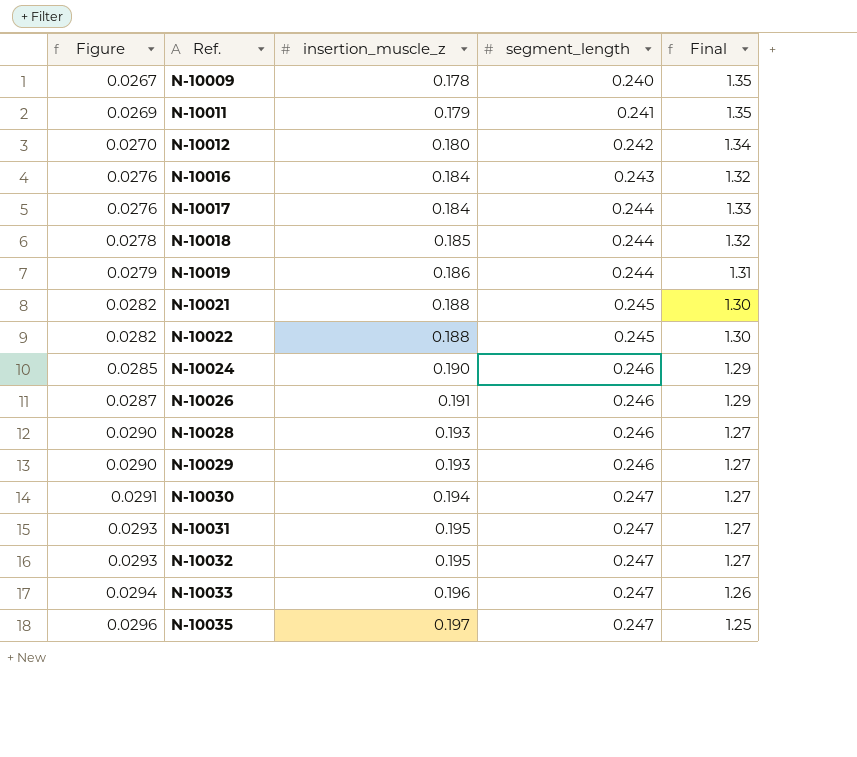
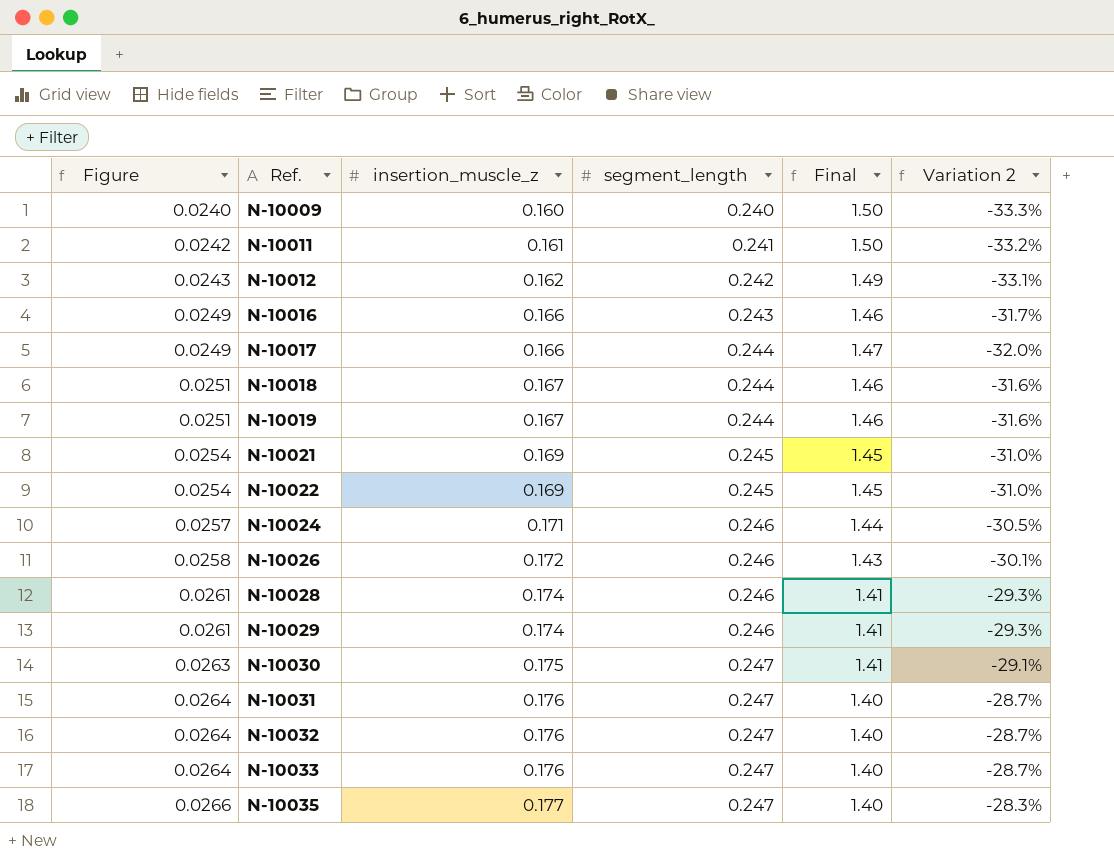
column Variation 2 | formula: none -> ([insertion_muscle_z] - [segment_length]) / [segment_length]
N-10009 | Figure: 0.0267 -> 0.0240
N-10009 | insertion_muscle_z: 0.178 -> 0.160
N-10009 | Final: 1.35 -> 1.50
N-10011 | Figure: 0.0269 -> 0.0242
N-10011 | insertion_muscle_z: 0.179 -> 0.161
N-10011 | Final: 1.35 -> 1.50
N-10012 | Figure: 0.0270 -> 0.0243
N-10012 | insertion_muscle_z: 0.180 -> 0.162
N-10012 | Final: 1.34 -> 1.49
N-10016 | Figure: 0.0276 -> 0.0249
N-10016 | insertion_muscle_z: 0.184 -> 0.166
N-10016 | Final: 1.32 -> 1.46
N-10017 | Figure: 0.0276 -> 0.0249
N-10017 | insertion_muscle_z: 0.184 -> 0.166
N-10017 | Final: 1.33 -> 1.47
N-10018 | Figure: 0.0278 -> 0.0251
N-10018 | insertion_muscle_z: 0.185 -> 0.167
N-10018 | Final: 1.32 -> 1.46
N-10019 | Figure: 0.0279 -> 0.0251
N-10019 | insertion_muscle_z: 0.186 -> 0.167
N-10019 | Final: 1.31 -> 1.46
N-10021 | Figure: 0.0282 -> 0.0254
N-10021 | insertion_muscle_z: 0.188 -> 0.169
N-10021 | Final: 1.30 -> 1.45
N-10022 | Figure: 0.0282 -> 0.0254
N-10022 | insertion_muscle_z: 0.188 -> 0.169
N-10022 | Final: 1.30 -> 1.45
N-10024 | Figure: 0.0285 -> 0.0257
N-10024 | insertion_muscle_z: 0.190 -> 0.171
N-10024 | Final: 1.29 -> 1.44
N-10026 | Figure: 0.0287 -> 0.0258
N-10026 | insertion_muscle_z: 0.191 -> 0.172
N-10026 | Final: 1.29 -> 1.43
N-10028 | Figure: 0.0290 -> 0.0261
N-10028 | insertion_muscle_z: 0.193 -> 0.174
N-10028 | Final: 1.27 -> 1.41
N-10029 | Figure: 0.0290 -> 0.0261
N-10029 | insertion_muscle_z: 0.193 -> 0.174
N-10029 | Final: 1.27 -> 1.41
N-10030 | Figure: 0.0291 -> 0.0263
N-10030 | insertion_muscle_z: 0.194 -> 0.175
N-10030 | Final: 1.27 -> 1.41
N-10031 | Figure: 0.0293 -> 0.0264
N-10031 | insertion_muscle_z: 0.195 -> 0.176
N-10031 | Final: 1.27 -> 1.40
N-10032 | Figure: 0.0293 -> 0.0264
N-10032 | insertion_muscle_z: 0.195 -> 0.176
N-10032 | Final: 1.27 -> 1.40
N-10033 | Figure: 0.0294 -> 0.0264
N-10033 | insertion_muscle_z: 0.196 -> 0.176
N-10033 | Final: 1.26 -> 1.40
N-10035 | Figure: 0.0296 -> 0.0266
N-10035 | insertion_muscle_z: 0.197 -> 0.177
N-10035 | Final: 1.25 -> 1.40

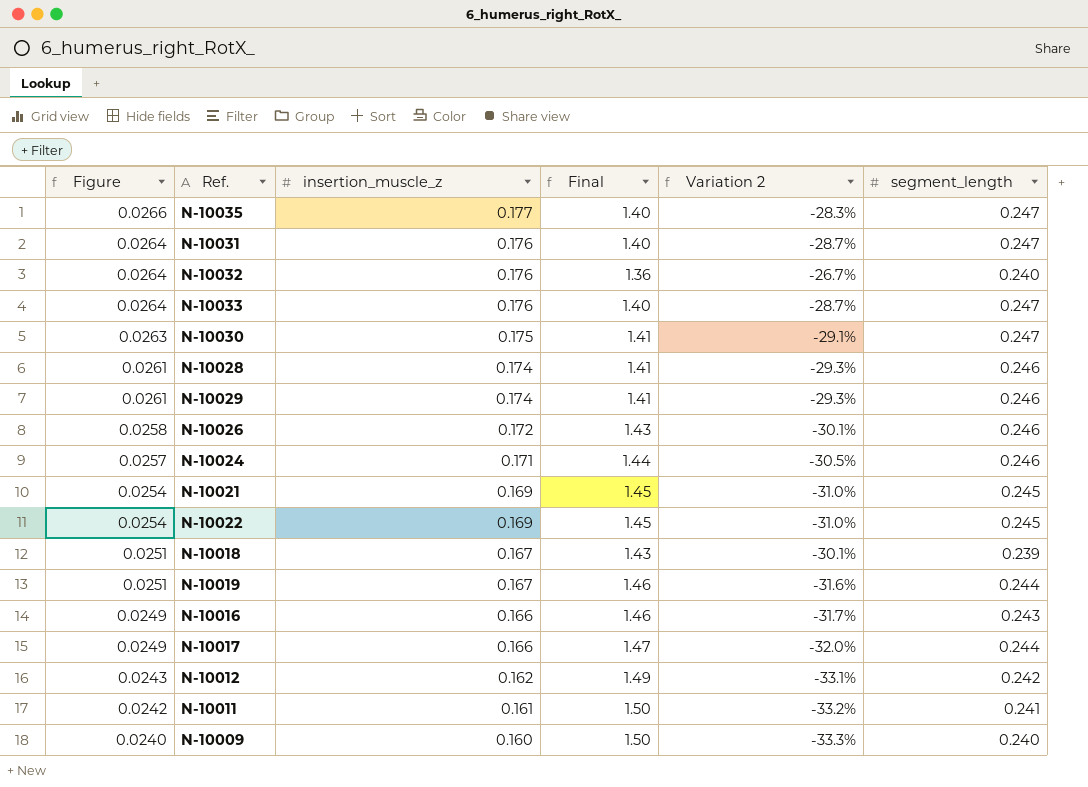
row order: Figure ascending -> Figure descending
column segment_length | position: 4 -> 6
N-10032 | Final: 1.40 -> 1.36
N-10032 | Variation 2: -28.7% -> -26.7%
N-10032 | segment_length: 0.247 -> 0.240
N-10018 | Final: 1.46 -> 1.43
N-10018 | Variation 2: -31.6% -> -30.1%
N-10018 | segment_length: 0.244 -> 0.239

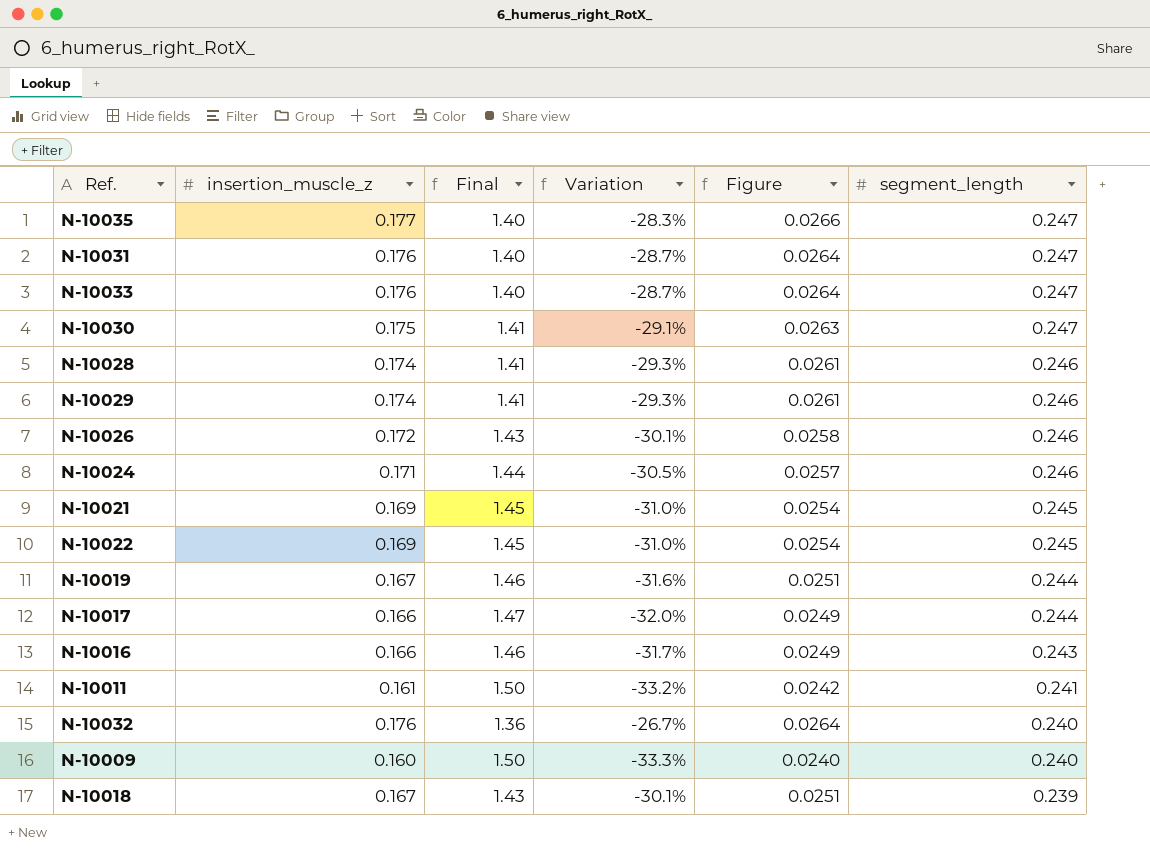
row order: Figure descending -> segment_length descending
column name: Variation 2 -> Variation
column Figure | position: 1 -> 5
row N-10012: 0.0243 | 0.162 | 1.49 | -33.1% | 0.242 -> none

